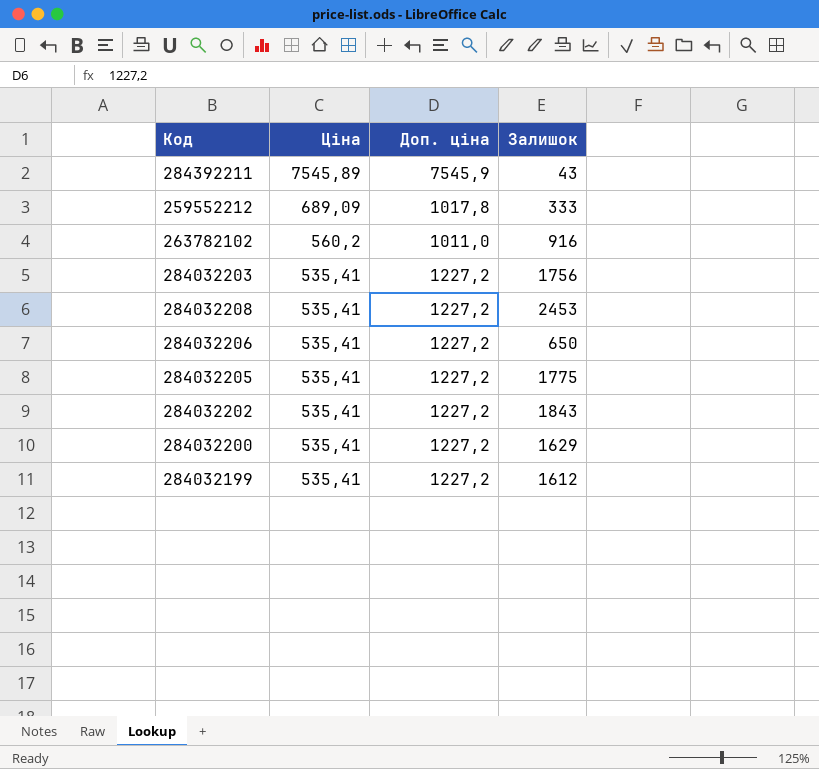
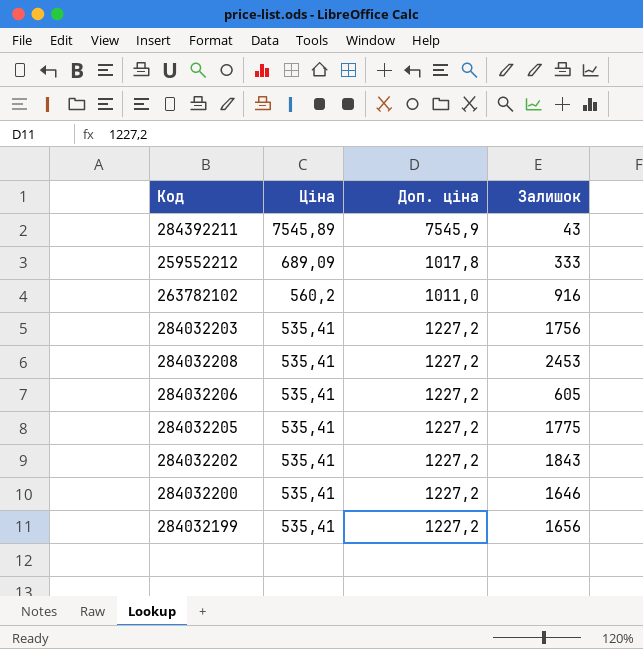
284032206 | Залишок: 650 -> 605
284032200 | Залишок: 1629 -> 1646
284032199 | Залишок: 1612 -> 1656

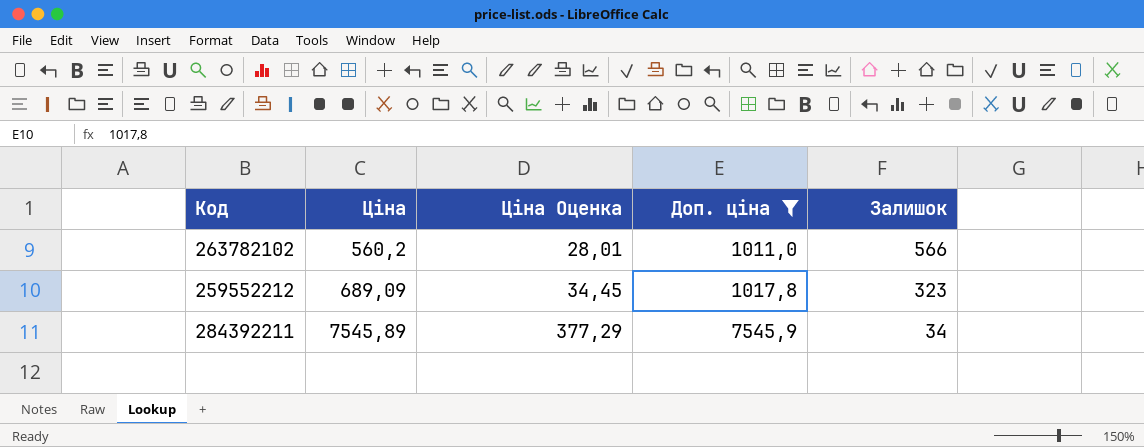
filter: none -> Доп. ціна != 1227,2
row order: Ціна descending -> Ціна ascending
column Ціна Оценка | formula: none -> [Ціна] * 0,05
263782102 | Залишок: 916 -> 566
259552212 | Залишок: 333 -> 323
284392211 | Залишок: 43 -> 34

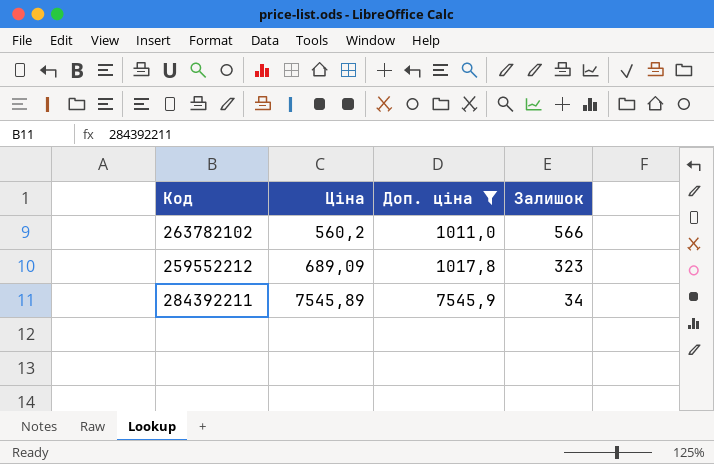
column Ціна Оценка | formula: [Ціна] * 0,05 -> none

